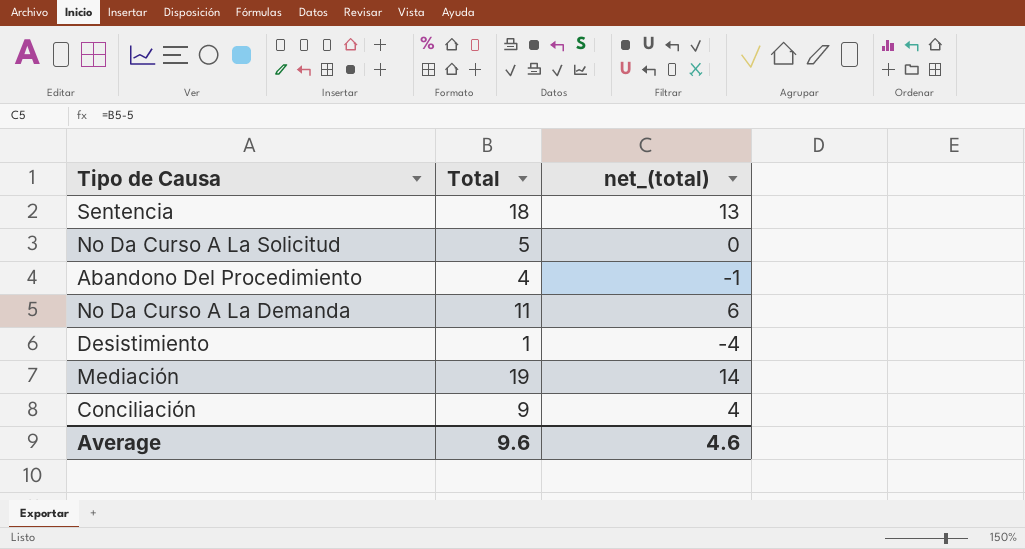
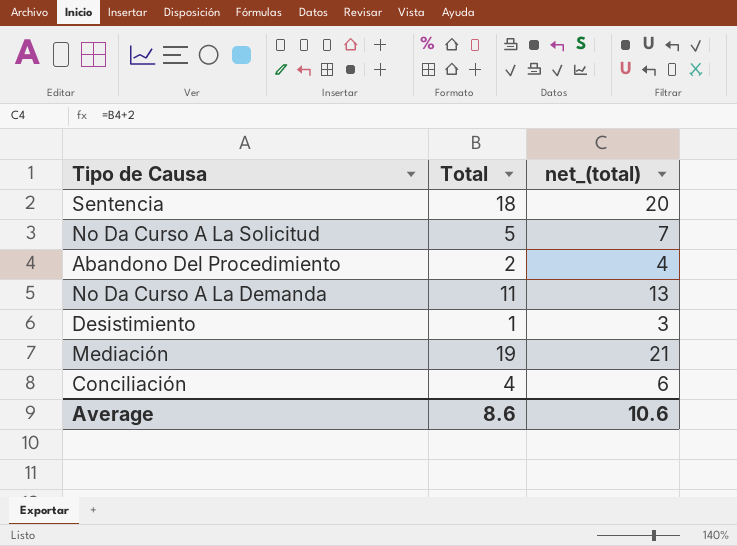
column net_(total) | formula: [Total] - 5 -> [Total] + 2
Abandono Del Procedimiento | Total: 4 -> 2
Conciliación | Total: 9 -> 4
Average | Total: 9.6 -> 8.6
Average | net_(total): 4.6 -> 10.6

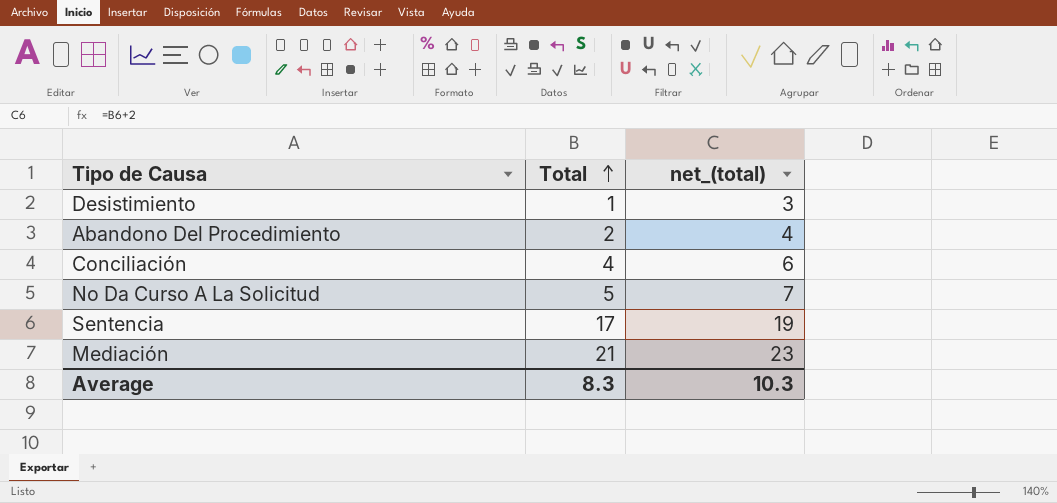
row order: none -> Total ascending
row No Da Curso A La Demanda: 11 | 13 -> none
Sentencia | Total: 18 -> 17
Sentencia | net_(total): 20 -> 19
Mediación | Total: 19 -> 21
Mediación | net_(total): 21 -> 23
Average | Total: 8.6 -> 8.3
Average | net_(total): 10.6 -> 10.3

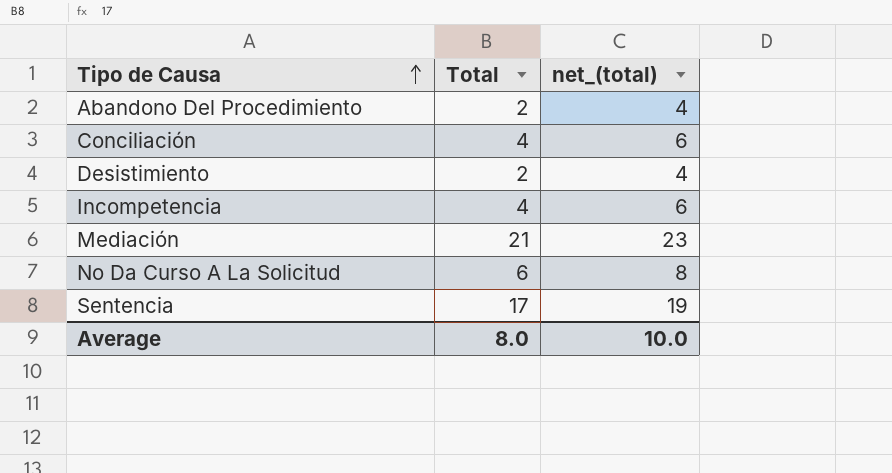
row order: Total ascending -> Tipo de Causa ascending
Desistimiento | Total: 1 -> 2
Desistimiento | net_(total): 3 -> 4
row Incompetencia: none -> 4 | 6
No Da Curso A La Solicitud | Total: 5 -> 6
No Da Curso A La Solicitud | net_(total): 7 -> 8
Average | Total: 8.3 -> 8.0
Average | net_(total): 10.3 -> 10.0

